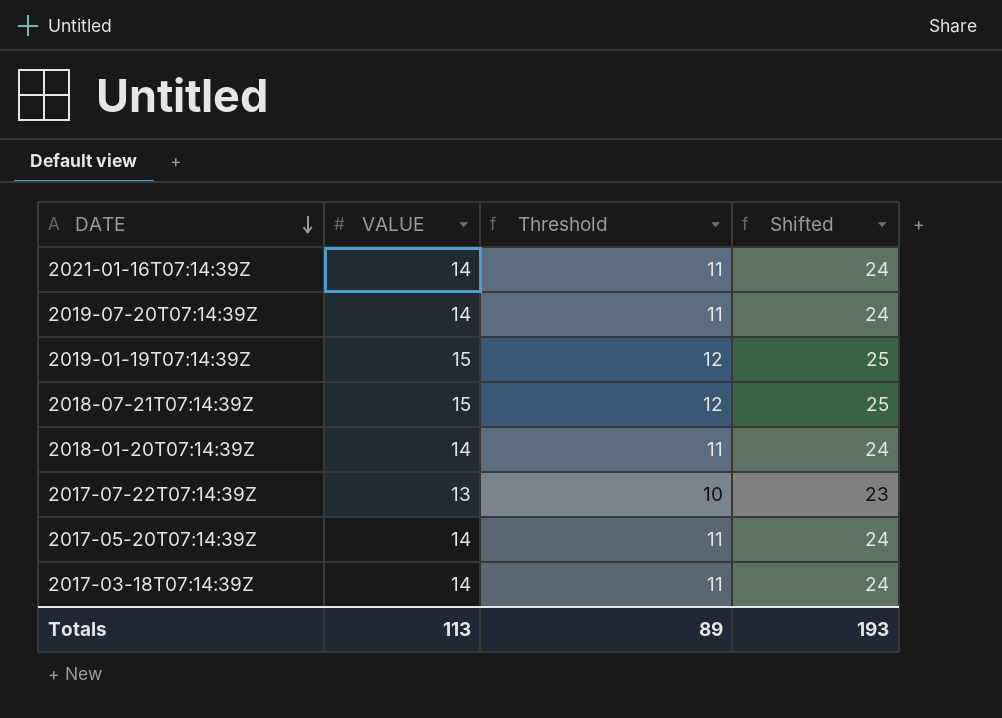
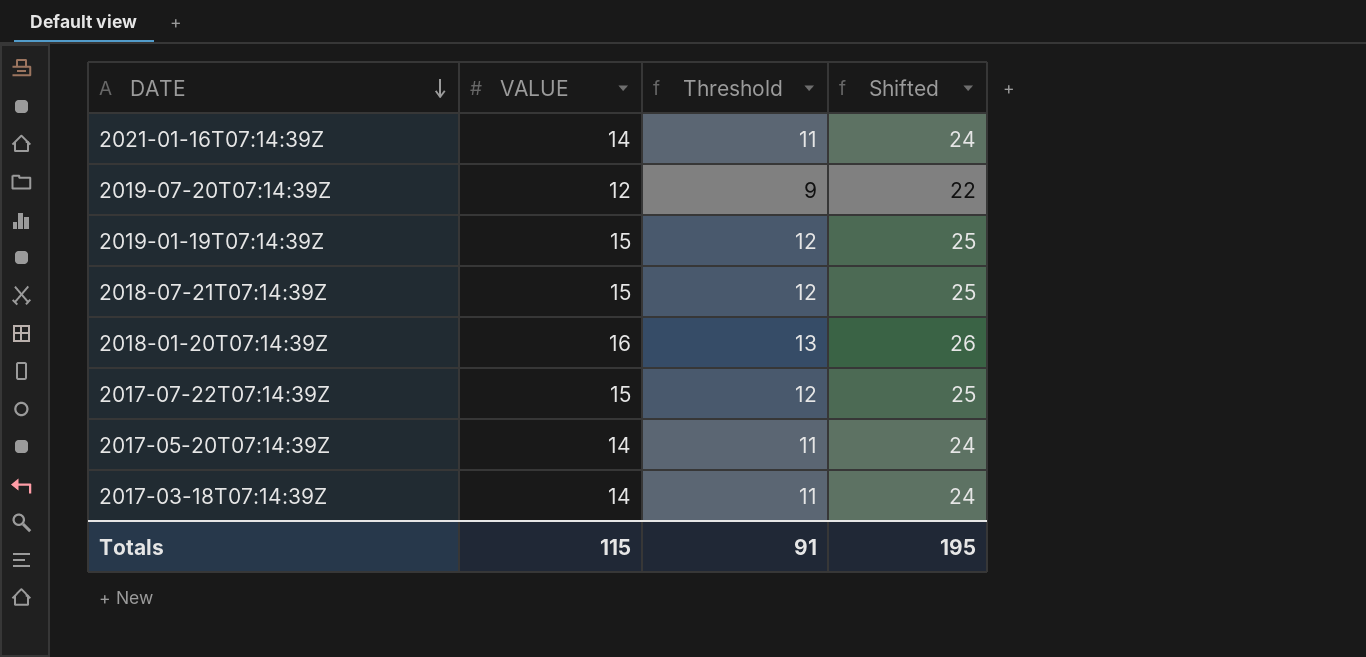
2019-07-20T07:14:39Z | VALUE: 14 -> 12
2019-07-20T07:14:39Z | Threshold: 11 -> 9
2019-07-20T07:14:39Z | Shifted: 24 -> 22
2018-01-20T07:14:39Z | VALUE: 14 -> 16
2018-01-20T07:14:39Z | Threshold: 11 -> 13
2018-01-20T07:14:39Z | Shifted: 24 -> 26
2017-07-22T07:14:39Z | VALUE: 13 -> 15
2017-07-22T07:14:39Z | Threshold: 10 -> 12
2017-07-22T07:14:39Z | Shifted: 23 -> 25
Totals | VALUE: 113 -> 115
Totals | Threshold: 89 -> 91
Totals | Shifted: 193 -> 195

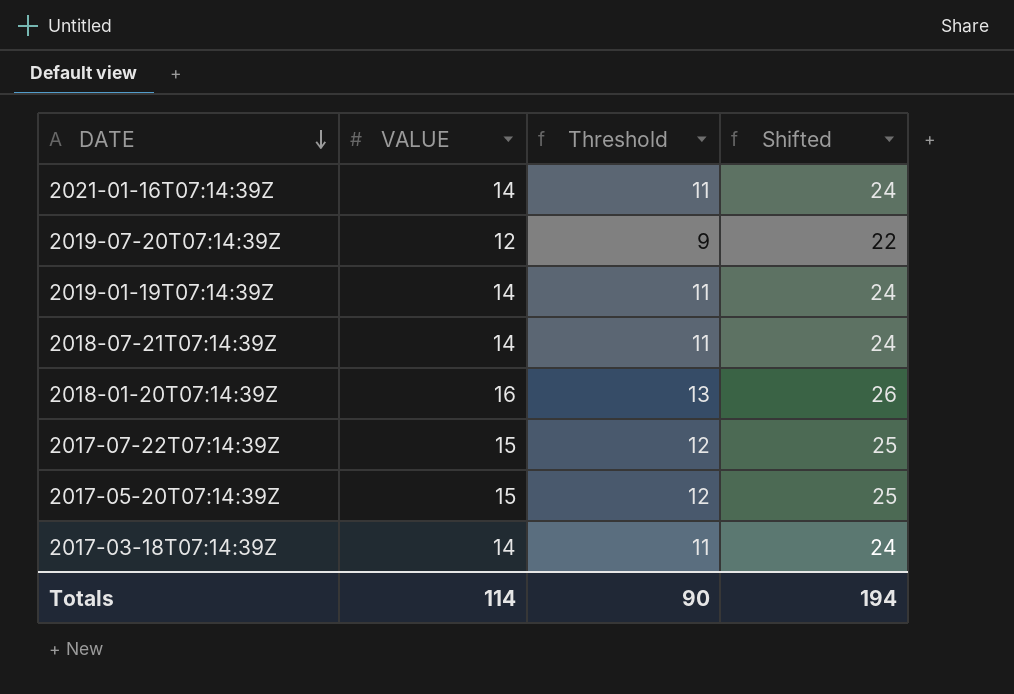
2019-01-19T07:14:39Z | VALUE: 15 -> 14
2019-01-19T07:14:39Z | Threshold: 12 -> 11
2019-01-19T07:14:39Z | Shifted: 25 -> 24
2018-07-21T07:14:39Z | VALUE: 15 -> 14
2018-07-21T07:14:39Z | Threshold: 12 -> 11
2018-07-21T07:14:39Z | Shifted: 25 -> 24
2017-05-20T07:14:39Z | VALUE: 14 -> 15
2017-05-20T07:14:39Z | Threshold: 11 -> 12
2017-05-20T07:14:39Z | Shifted: 24 -> 25
Totals | VALUE: 115 -> 114
Totals | Threshold: 91 -> 90
Totals | Shifted: 195 -> 194

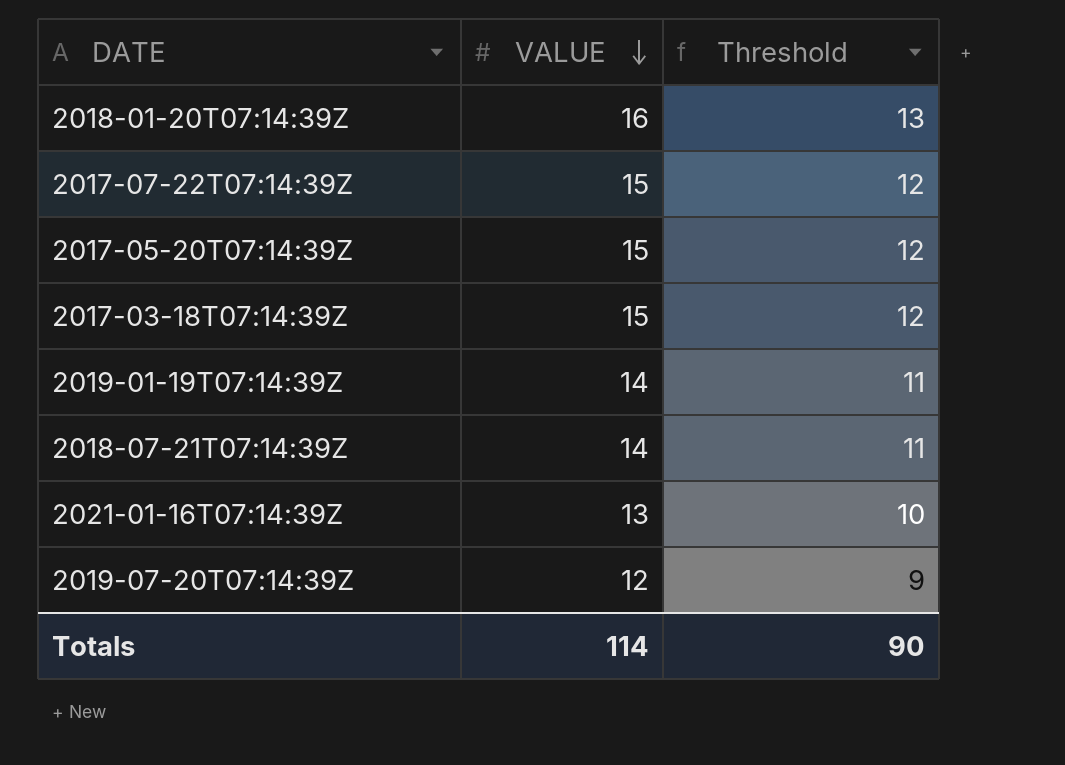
row order: DATE descending -> VALUE descending
column Shifted | formula: [VALUE] + 10 -> none
2017-03-18T07:14:39Z | VALUE: 14 -> 15
2017-03-18T07:14:39Z | Threshold: 11 -> 12
2021-01-16T07:14:39Z | VALUE: 14 -> 13
2021-01-16T07:14:39Z | Threshold: 11 -> 10

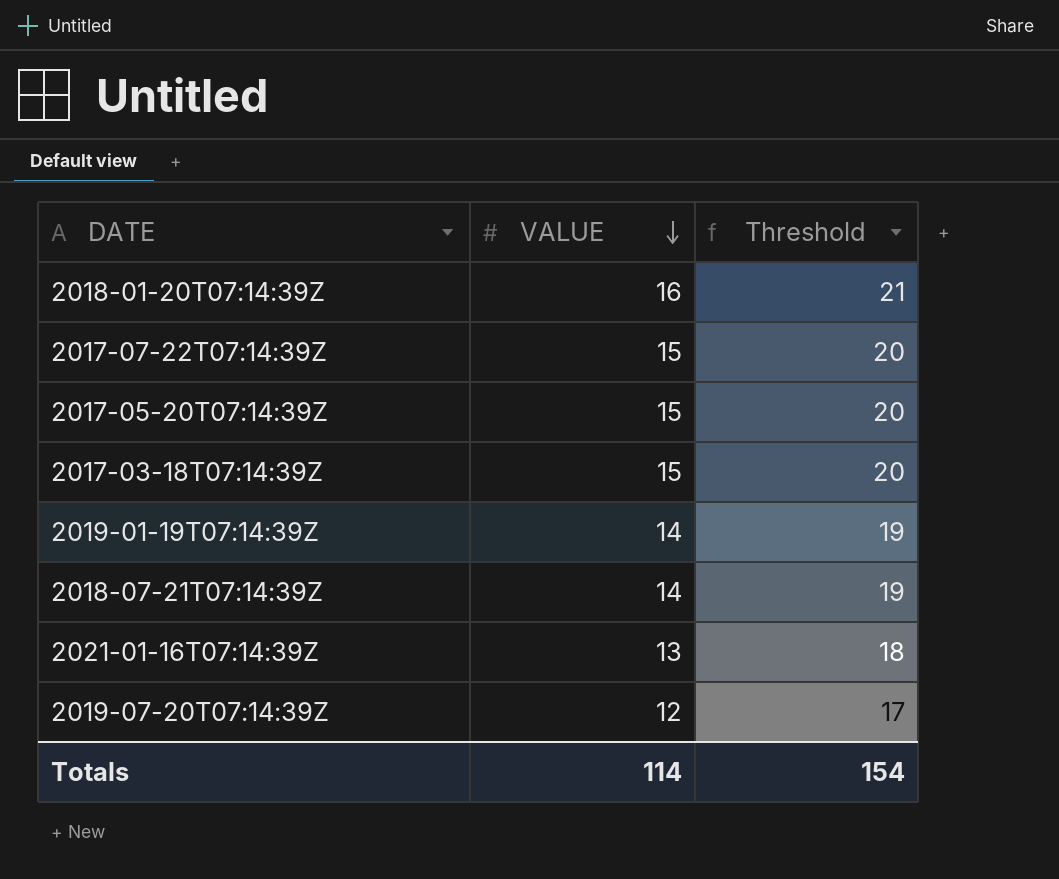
column Threshold | formula: [VALUE] - 3 -> [VALUE] + 5
Totals | Threshold: 90 -> 154

